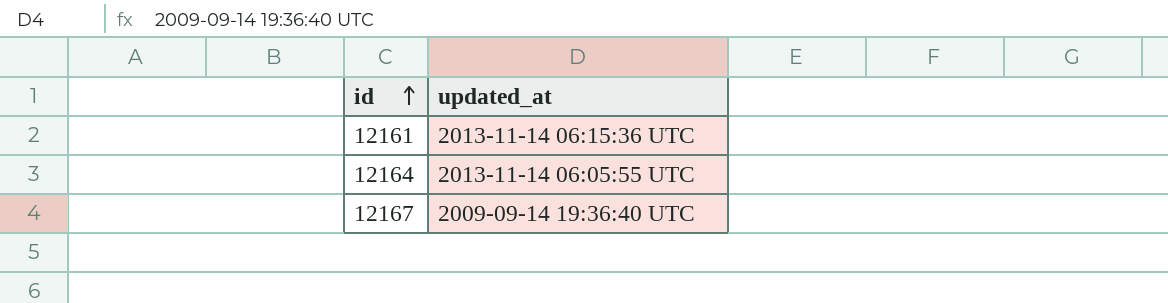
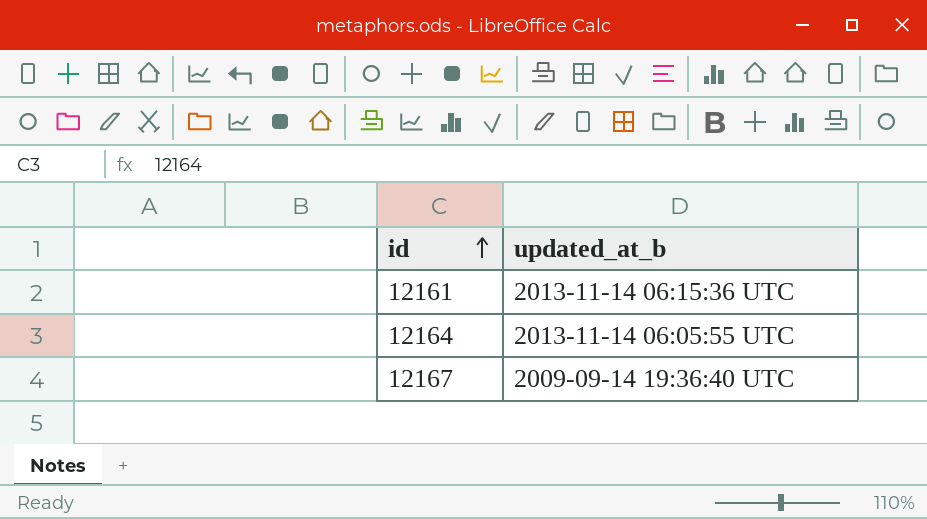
column name: updated_at -> updated_at_b

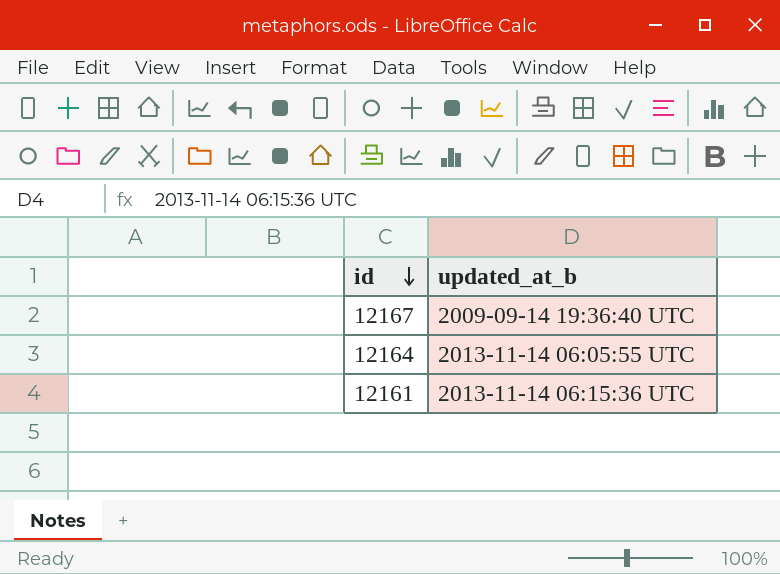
row order: id ascending -> id descending

